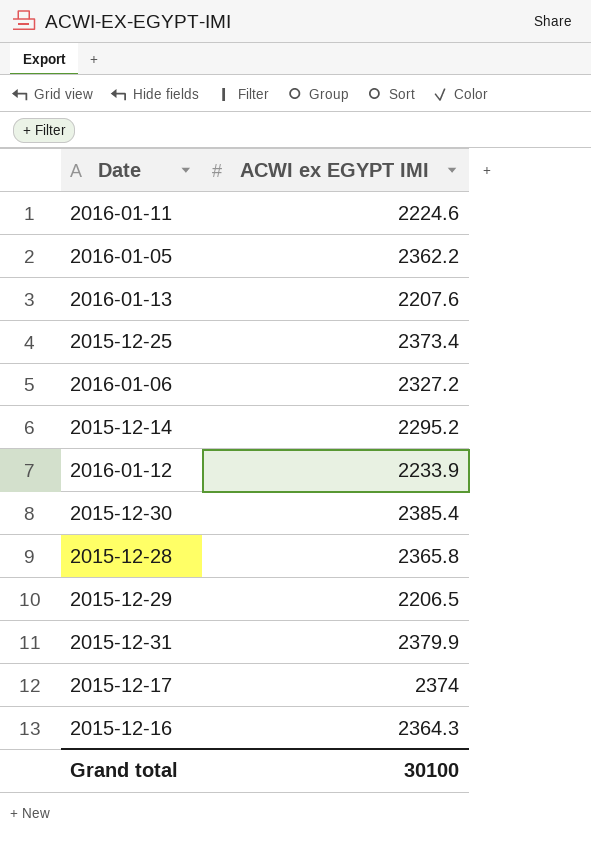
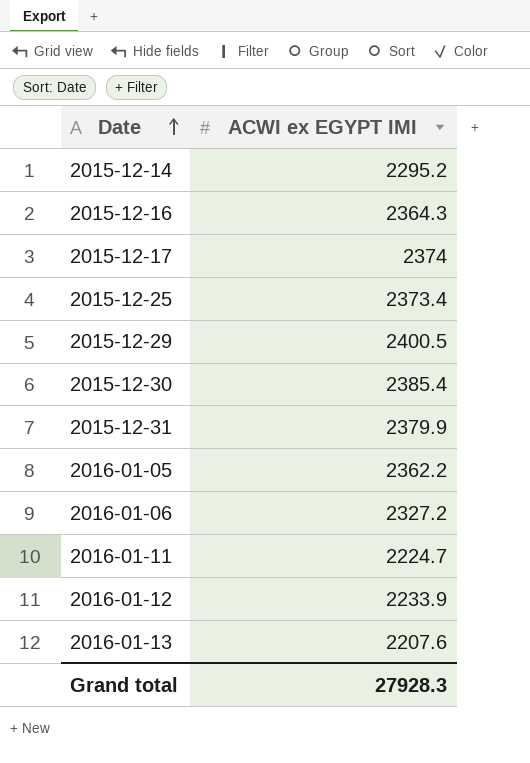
row order: none -> Date ascending
row 2015-12-28: 2365.8 -> none
2015-12-29 | ACWI ex EGYPT IMI: 2206.5 -> 2400.5
2016-01-11 | ACWI ex EGYPT IMI: 2224.6 -> 2224.7
Grand total | ACWI ex EGYPT IMI: 30100 -> 27928.3

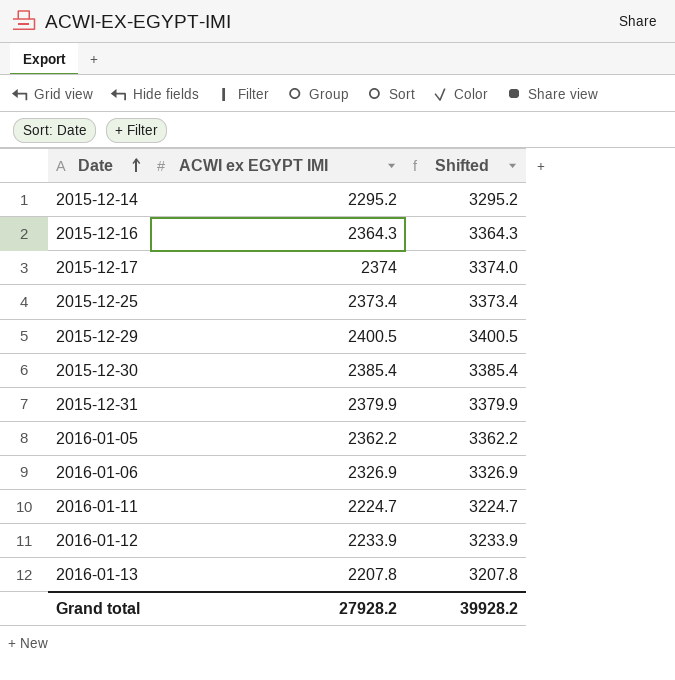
column Shifted | formula: none -> [ACWI ex EGYPT IMI] + 1000
2016-01-06 | ACWI ex EGYPT IMI: 2327.2 -> 2326.9
2016-01-13 | ACWI ex EGYPT IMI: 2207.6 -> 2207.8
Grand total | ACWI ex EGYPT IMI: 27928.3 -> 27928.2

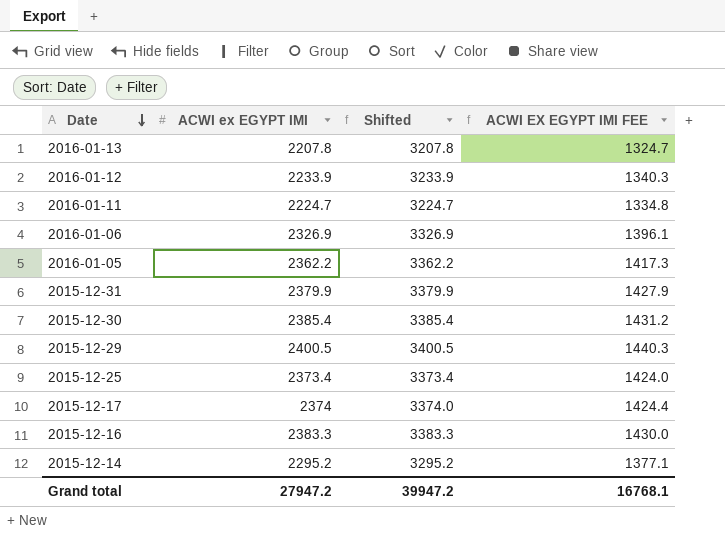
row order: Date ascending -> Date descending
column ACWI EX EGYPT IMI FEE | formula: none -> [ACWI ex EGYPT IMI] * 0.6
2015-12-16 | ACWI ex EGYPT IMI: 2364.3 -> 2383.3
2015-12-16 | Shifted: 3364.3 -> 3383.3
Grand total | ACWI ex EGYPT IMI: 27928.2 -> 27947.2
Grand total | Shifted: 39928.2 -> 39947.2

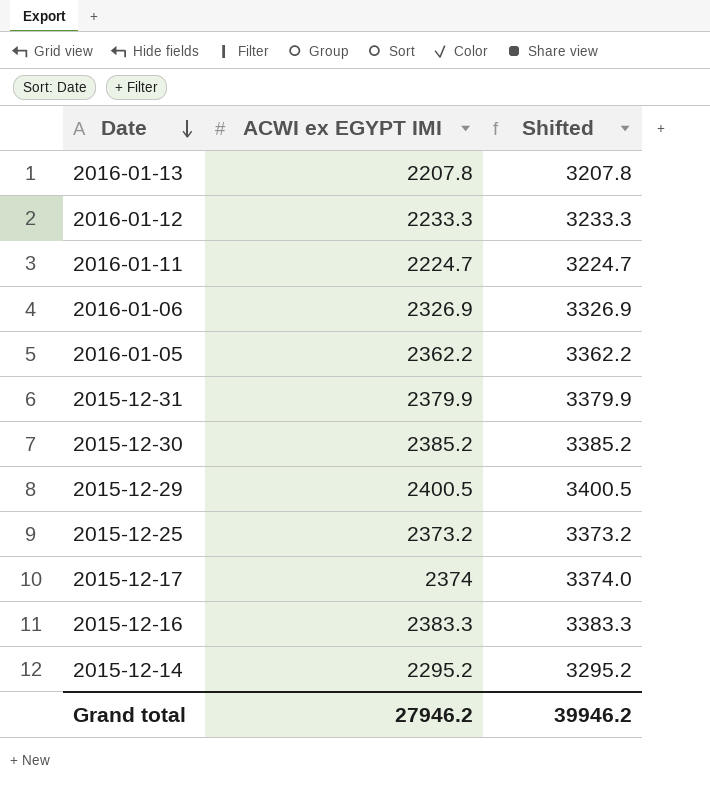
column ACWI EX EGYPT IMI FEE | formula: [ACWI ex EGYPT IMI] * 0.6 -> none
2016-01-12 | ACWI ex EGYPT IMI: 2233.9 -> 2233.3
2016-01-12 | Shifted: 3233.9 -> 3233.3
2015-12-30 | ACWI ex EGYPT IMI: 2385.4 -> 2385.2
2015-12-30 | Shifted: 3385.4 -> 3385.2
2015-12-25 | ACWI ex EGYPT IMI: 2373.4 -> 2373.2
2015-12-25 | Shifted: 3373.4 -> 3373.2
Grand total | ACWI ex EGYPT IMI: 27947.2 -> 27946.2
Grand total | Shifted: 39947.2 -> 39946.2

